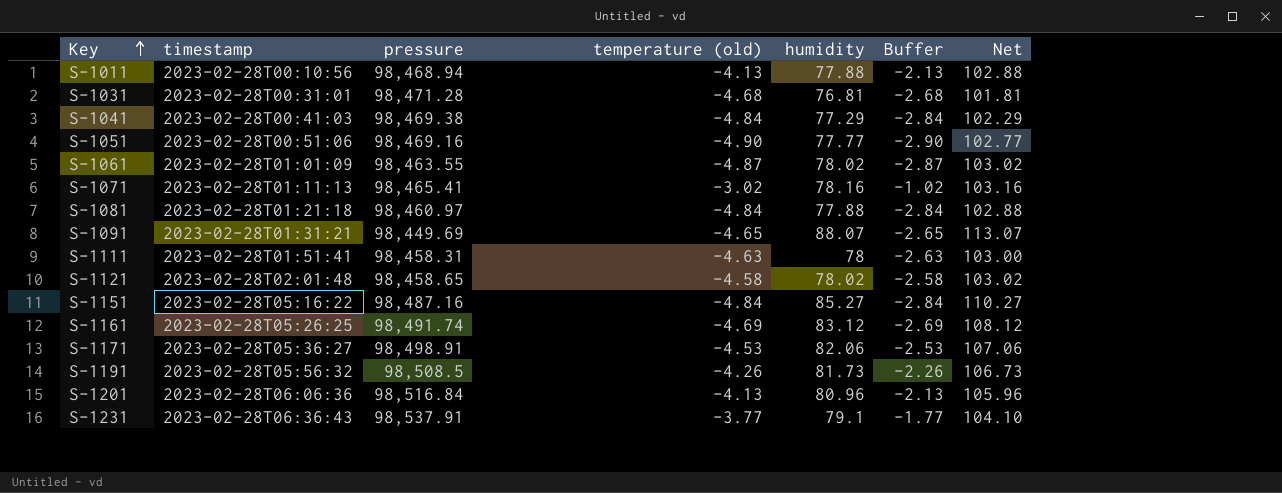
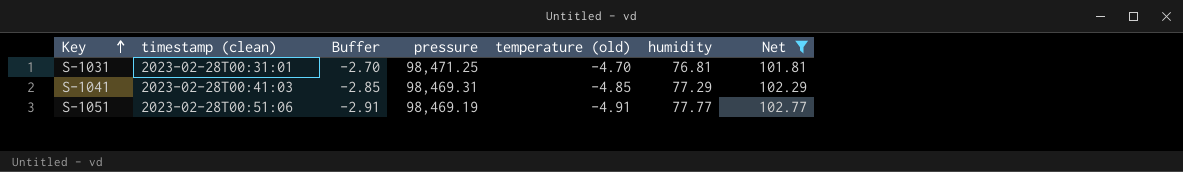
filter: none -> Net <= 102.77
column name: timestamp -> timestamp (clean)
column Buffer | position: 6 -> 3
S-1031 | Buffer: -2.68 -> -2.70
S-1031 | pressure: 98,471.28 -> 98,471.25
S-1031 | temperature (old): -4.68 -> -4.70
S-1041 | Buffer: -2.84 -> -2.85
S-1041 | pressure: 98,469.38 -> 98,469.31
S-1041 | temperature (old): -4.84 -> -4.85
S-1051 | Buffer: -2.90 -> -2.91
S-1051 | pressure: 98,469.16 -> 98,469.19
S-1051 | temperature (old): -4.90 -> -4.91

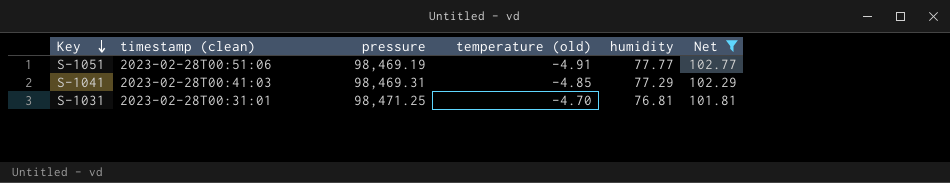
row order: Key ascending -> Key descending
column Buffer | formula: [temperature (old)] + 2 -> none

